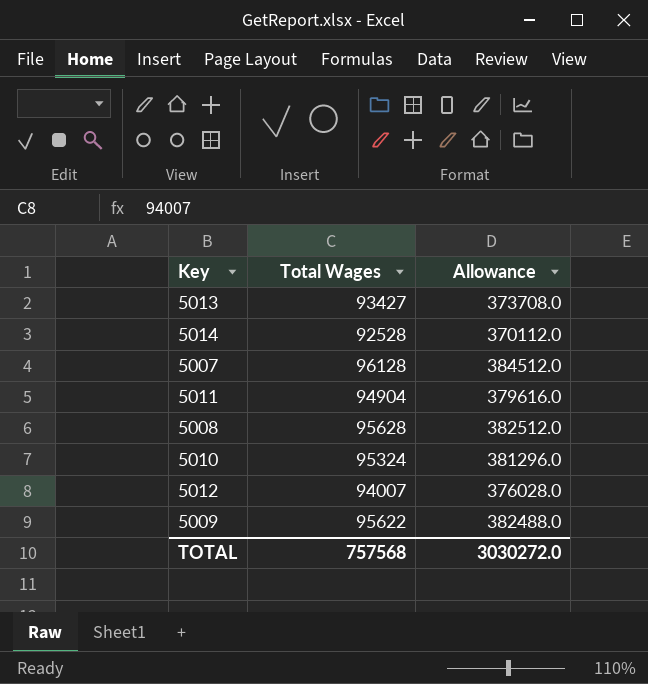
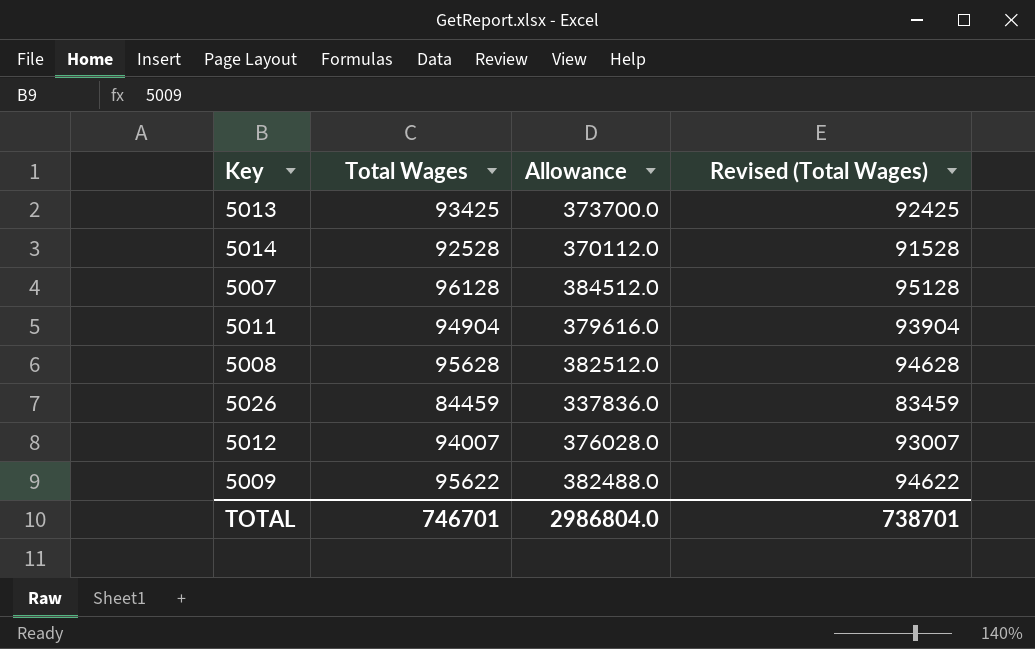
column Revised (Total Wages) | formula: none -> [Total Wages] - 1000
row 5010: 95324 | 381296.0 -> none
5013 | Total Wages: 93427 -> 93425
5013 | Allowance: 373708.0 -> 373700.0
row 5026: none -> 84459 | 337836.0 | 83459
TOTAL | Total Wages: 757568 -> 746701
TOTAL | Allowance: 3030272.0 -> 2986804.0

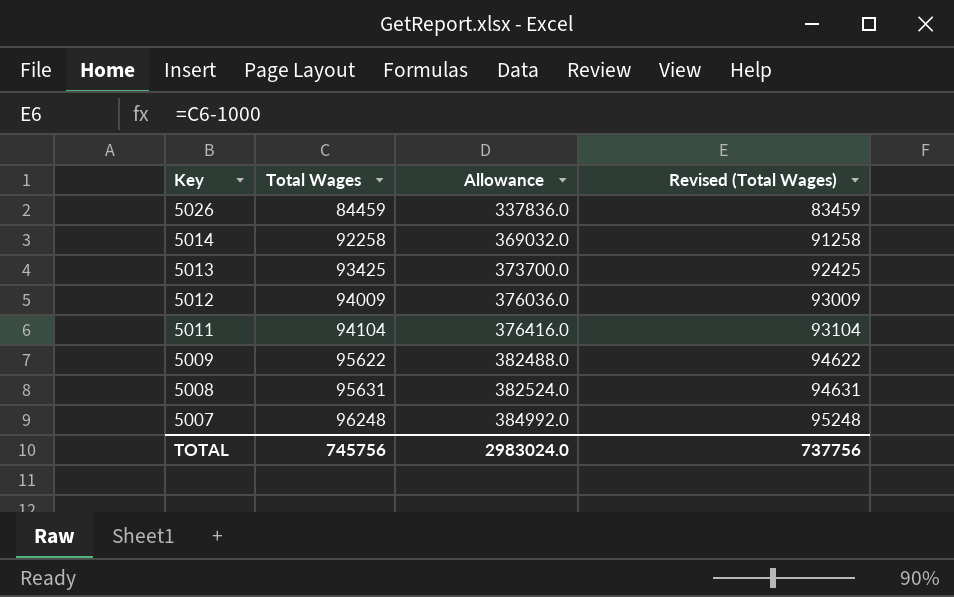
row order: none -> Key descending
5014 | Total Wages: 92528 -> 92258
5014 | Allowance: 370112.0 -> 369032.0
5014 | Revised (Total Wages): 91528 -> 91258
5012 | Total Wages: 94007 -> 94009
5012 | Allowance: 376028.0 -> 376036.0
5012 | Revised (Total Wages): 93007 -> 93009
5011 | Total Wages: 94904 -> 94104
5011 | Allowance: 379616.0 -> 376416.0
5011 | Revised (Total Wages): 93904 -> 93104
5008 | Total Wages: 95628 -> 95631
5008 | Allowance: 382512.0 -> 382524.0
5008 | Revised (Total Wages): 94628 -> 94631
5007 | Total Wages: 96128 -> 96248
5007 | Allowance: 384512.0 -> 384992.0
5007 | Revised (Total Wages): 95128 -> 95248
TOTAL | Total Wages: 746701 -> 745756
TOTAL | Allowance: 2986804.0 -> 2983024.0
TOTAL | Revised (Total Wages): 738701 -> 737756

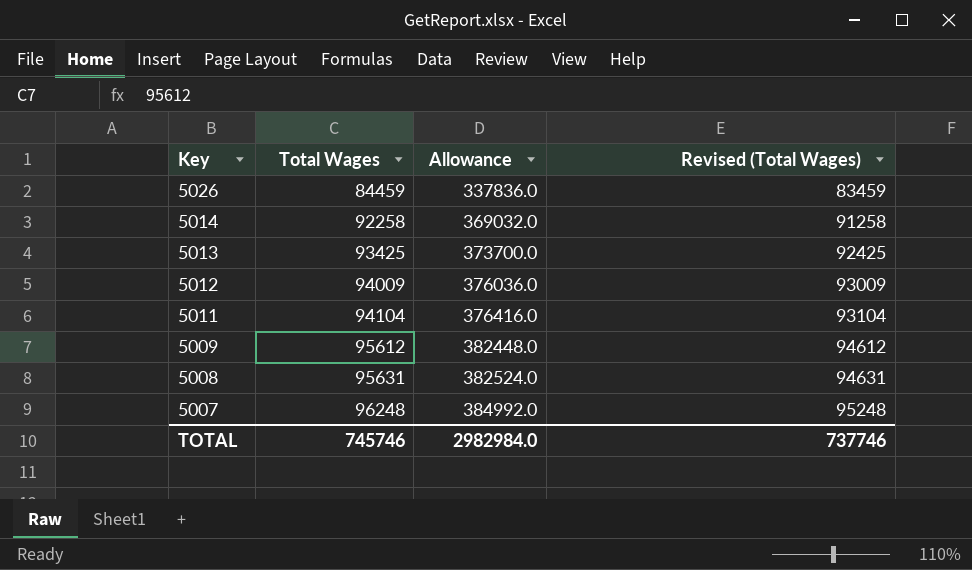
5009 | Total Wages: 95622 -> 95612
5009 | Allowance: 382488.0 -> 382448.0
5009 | Revised (Total Wages): 94622 -> 94612
TOTAL | Total Wages: 745756 -> 745746
TOTAL | Allowance: 2983024.0 -> 2982984.0
TOTAL | Revised (Total Wages): 737756 -> 737746

